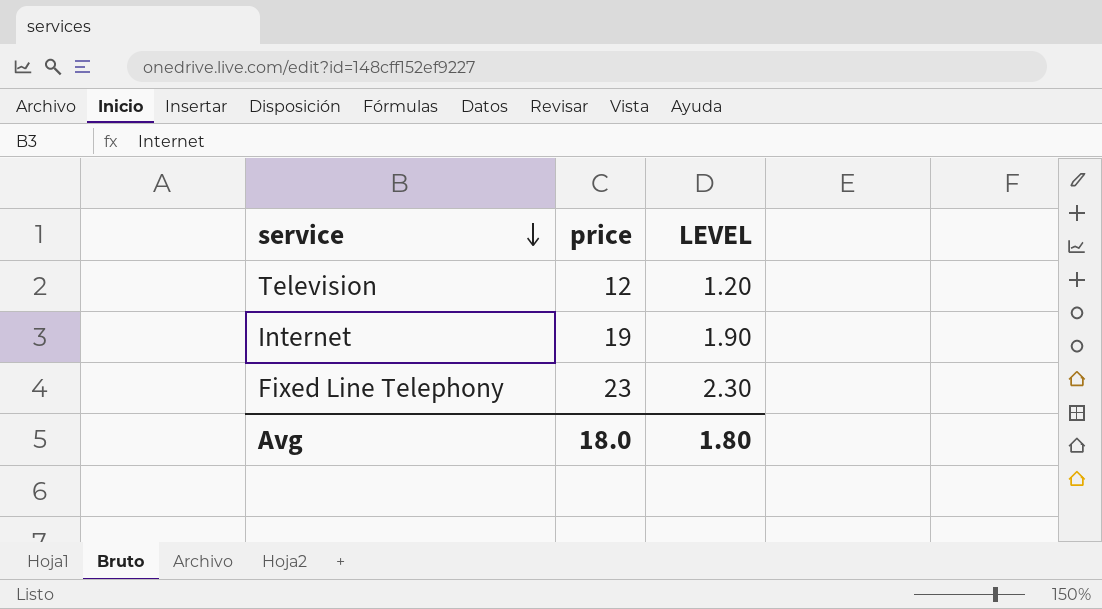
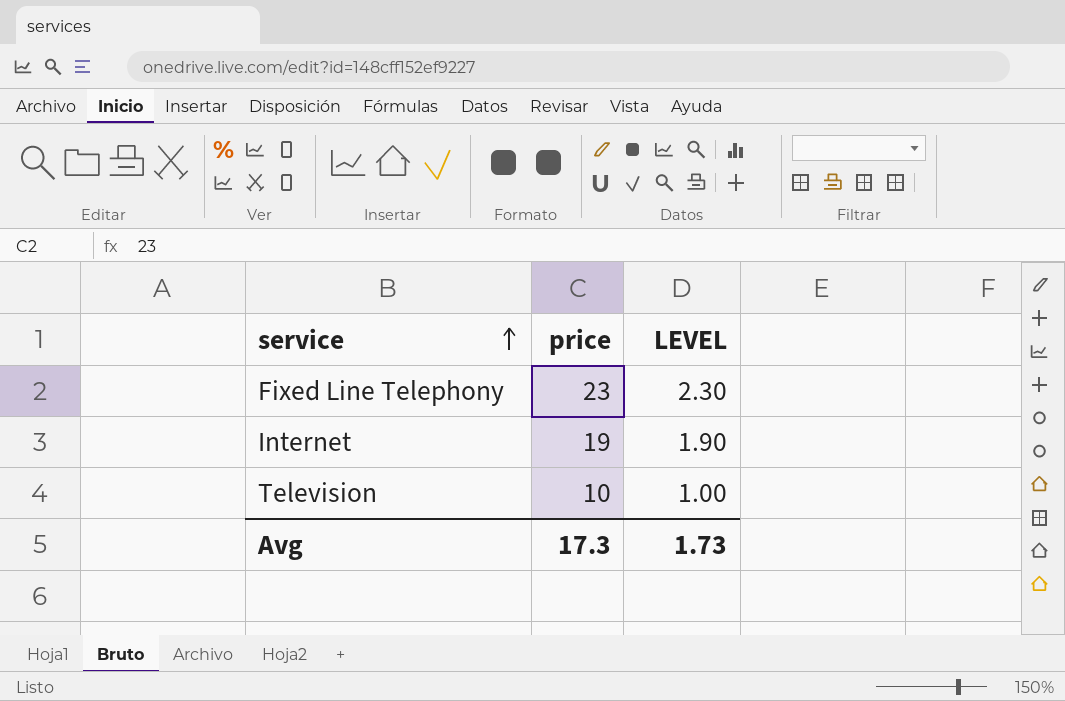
row order: service descending -> service ascending
Television | price: 12 -> 10
Television | LEVEL: 1.20 -> 1.00
Avg | price: 18.0 -> 17.3
Avg | LEVEL: 1.80 -> 1.73

